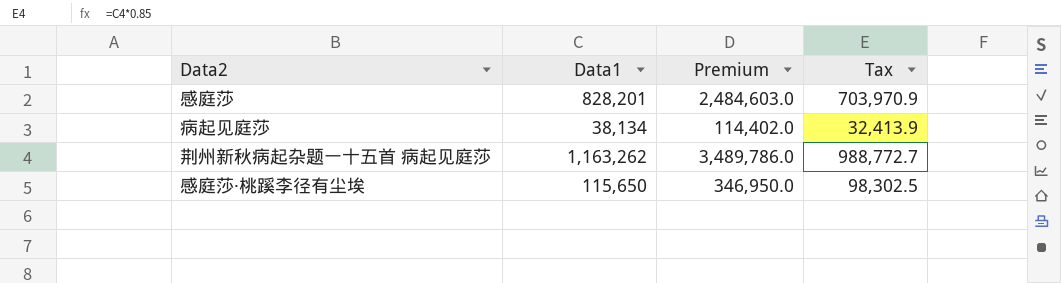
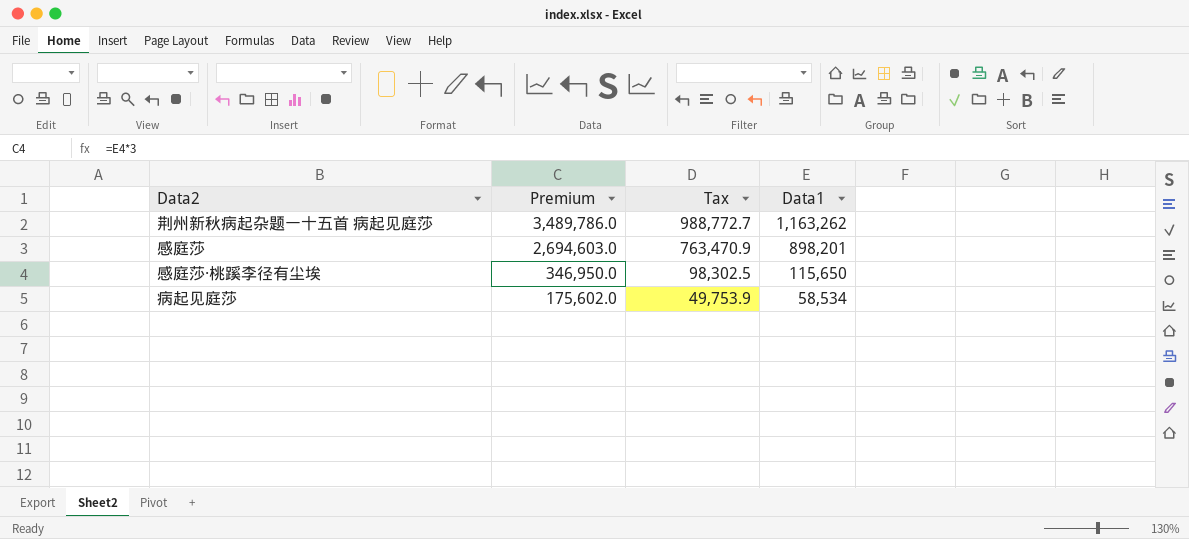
row order: none -> Premium descending
column Data1 | position: 2 -> 4
感庭莎 | Premium: 2,484,603.0 -> 2,694,603.0
感庭莎 | Tax: 703,970.9 -> 763,470.9
感庭莎 | Data1: 828,201 -> 898,201
病起见庭莎 | Premium: 114,402.0 -> 175,602.0
病起见庭莎 | Tax: 32,413.9 -> 49,753.9
病起见庭莎 | Data1: 38,134 -> 58,534

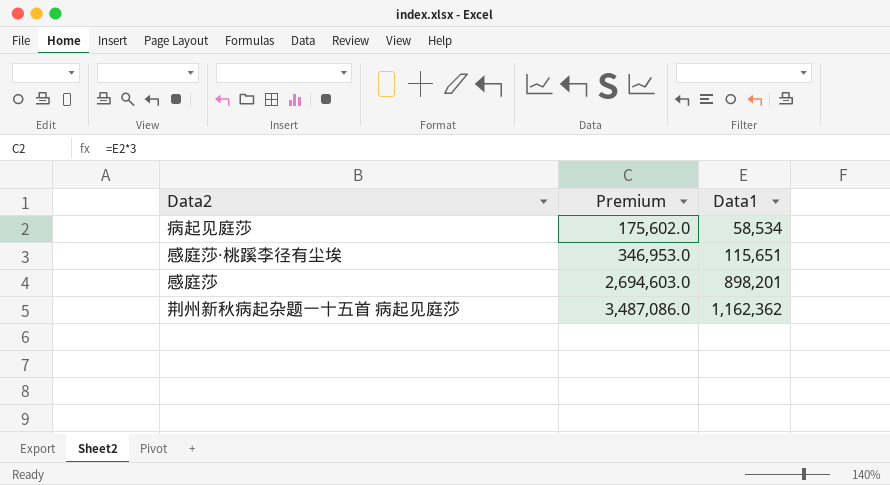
row order: Premium descending -> Premium ascending
column Tax | formula: [Data1] * 0.85 -> none
感庭莎·桃蹊李径有尘埃 | Premium: 346,950.0 -> 346,953.0
感庭莎·桃蹊李径有尘埃 | Data1: 115,650 -> 115,651
荆州新秋病起杂题一十五首 病起见庭莎 | Premium: 3,489,786.0 -> 3,487,086.0
荆州新秋病起杂题一十五首 病起见庭莎 | Data1: 1,163,262 -> 1,162,362

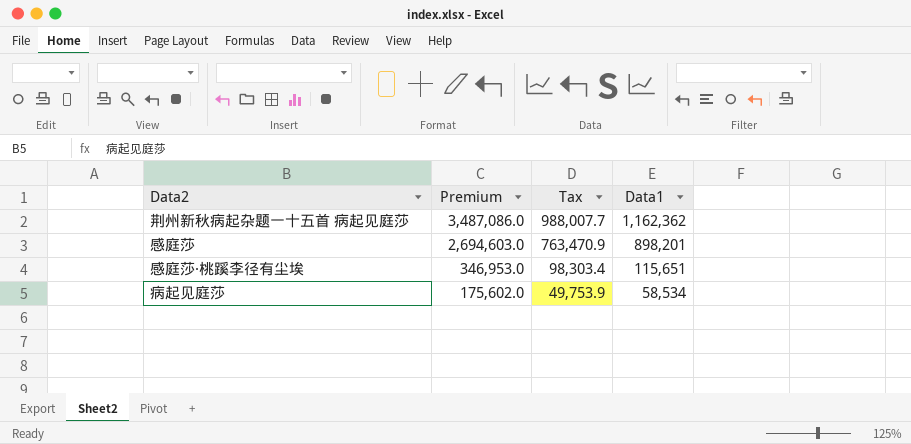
row order: Premium ascending -> Premium descending
column Tax | formula: none -> [Data1] * 0.85

